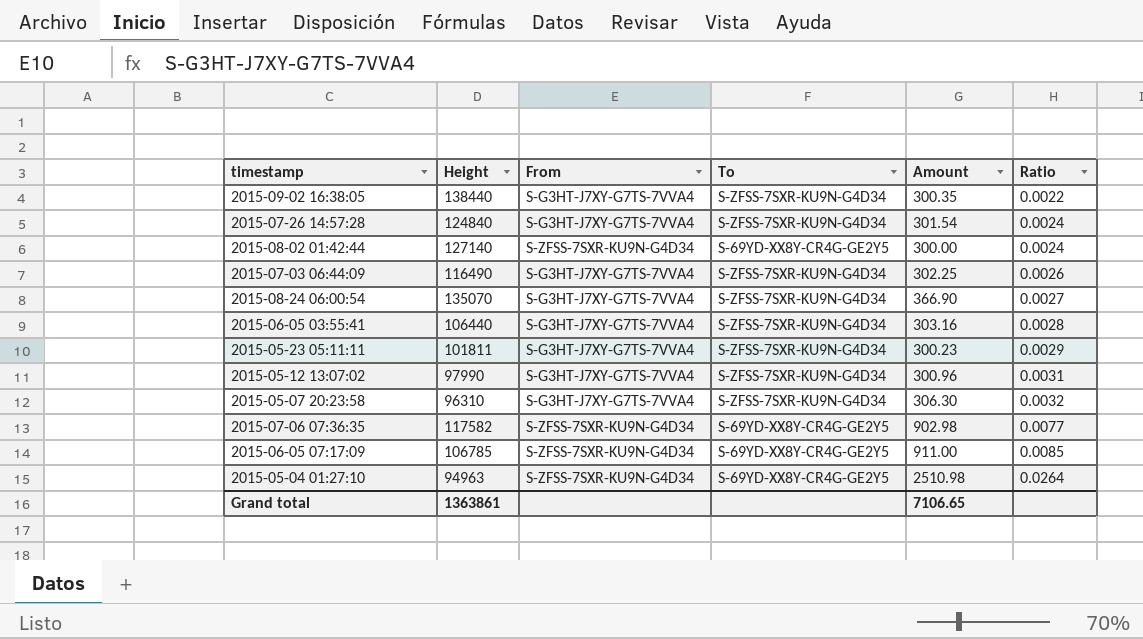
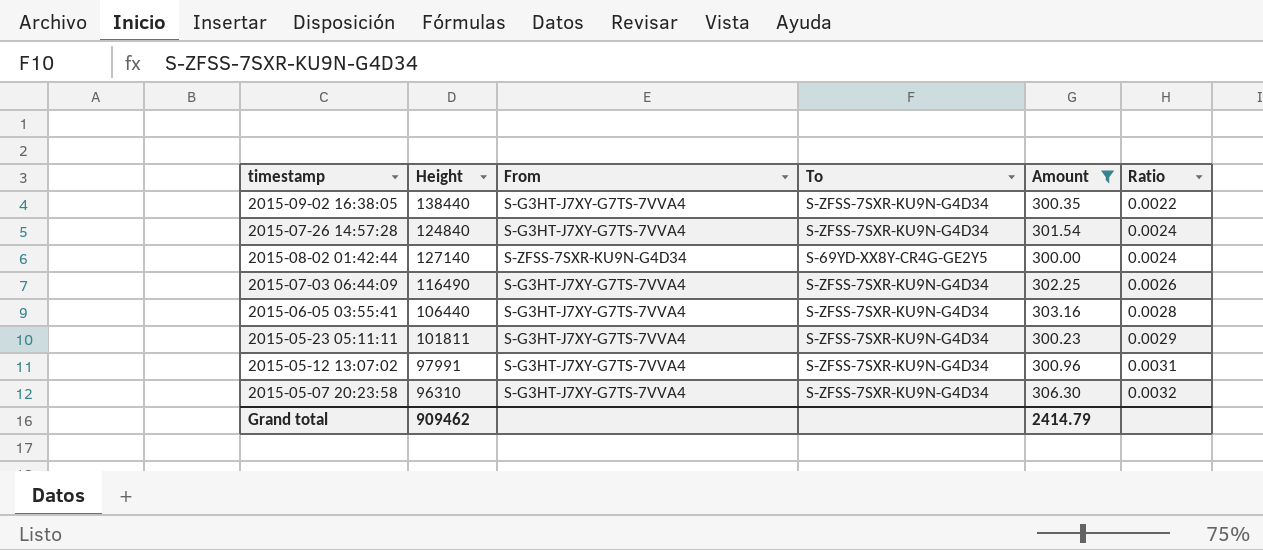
filter: none -> Amount <= 306.30
2015-05-12 13:07:02 | Height: 97990 -> 97991
Grand total | Height: 1363861 -> 909462
Grand total | Amount: 7106.65 -> 2414.79

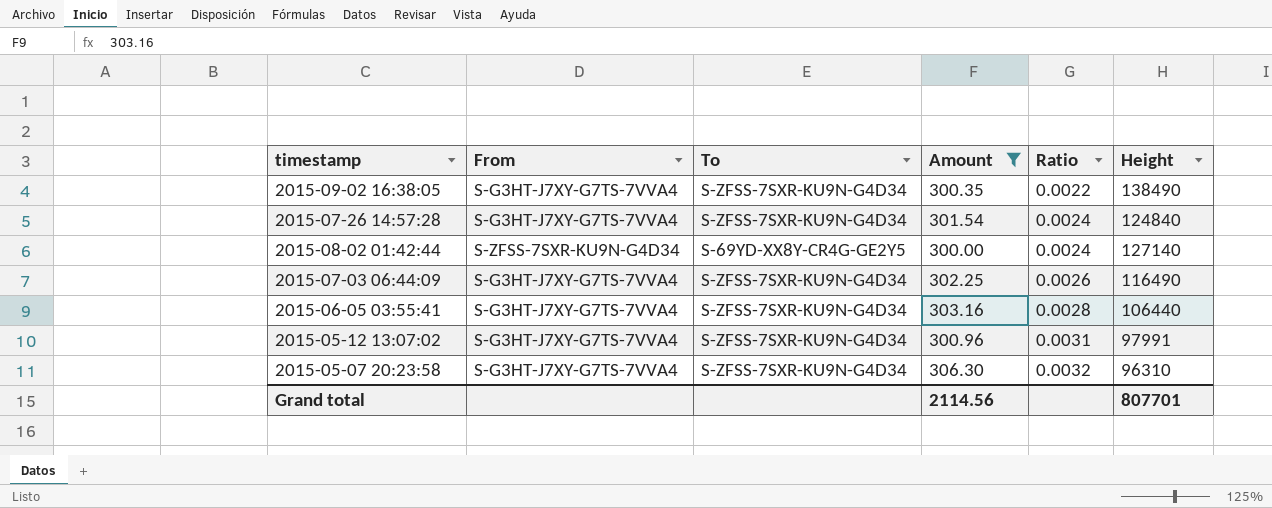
column Height | position: 2 -> 6
row 2015-05-23 05:11:11: 101811 | S-G3HT-J7XY-G7TS-7VVA4 | S-ZFSS-7SXR-KU9N-G4D34 | 300.23 | 0.0029 -> none
2015-09-02 16:38:05 | Height: 138440 -> 138490
Grand total | Amount: 2414.79 -> 2114.56
Grand total | Height: 909462 -> 807701

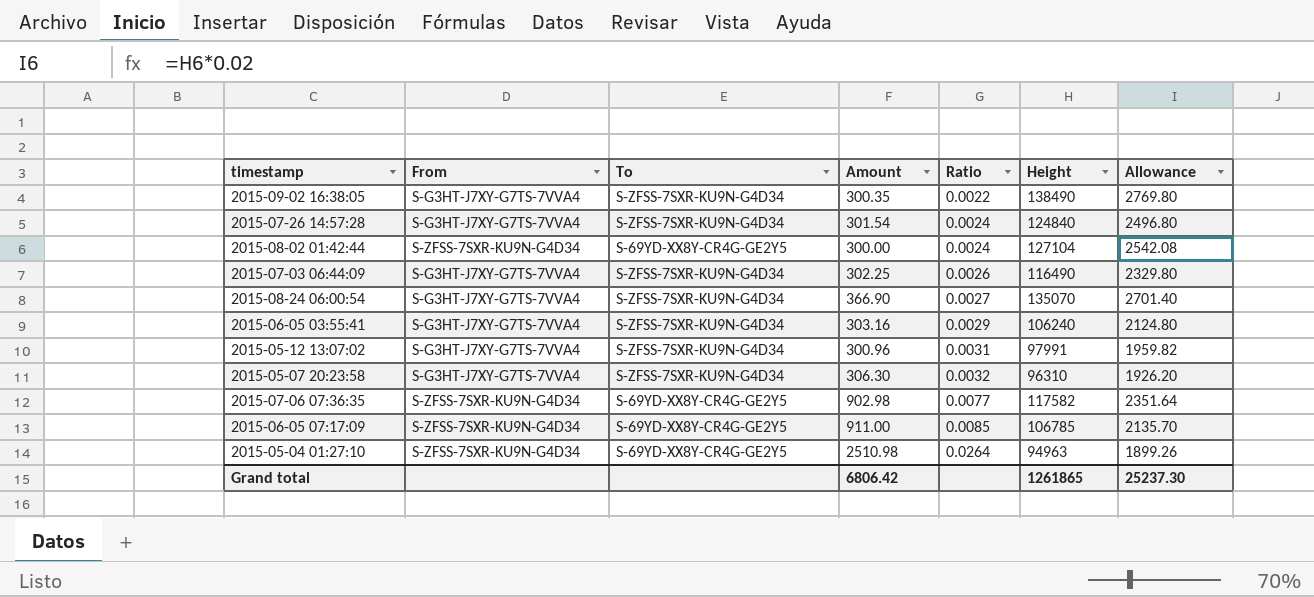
filter: Amount <= 306.30 -> none
column Allowance | formula: none -> [Height] * 0.02
2015-08-02 01:42:44 | Height: 127140 -> 127104
2015-06-05 03:55:41 | Ratio: 0.0028 -> 0.0029
2015-06-05 03:55:41 | Height: 106440 -> 106240
Grand total | Amount: 2114.56 -> 6806.42
Grand total | Height: 807701 -> 1261865

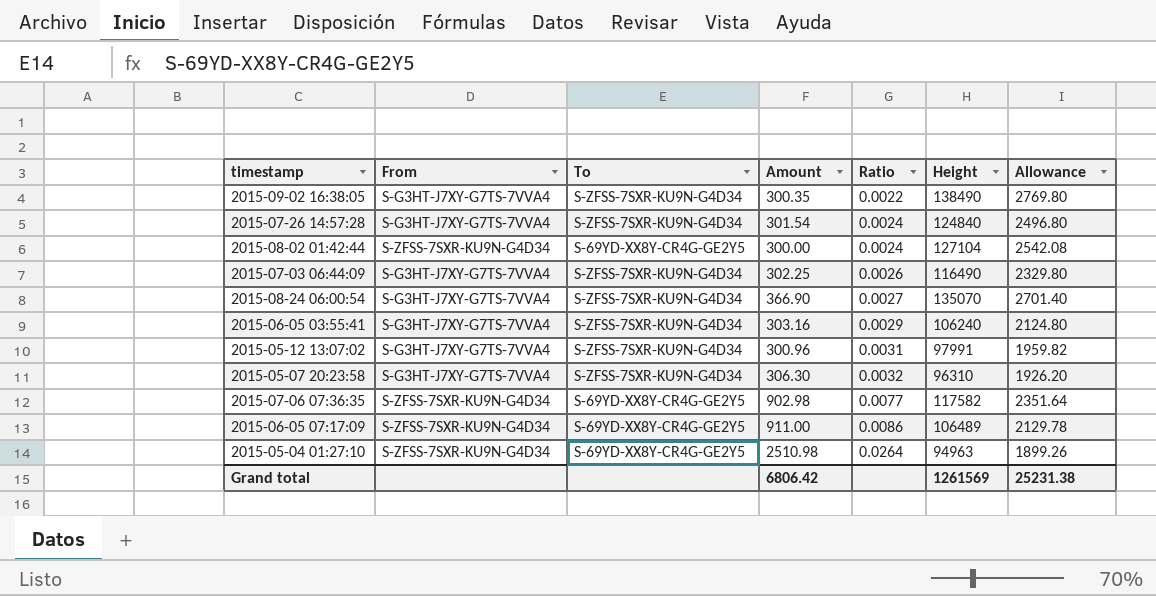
2015-06-05 07:17:09 | Ratio: 0.0085 -> 0.0086
2015-06-05 07:17:09 | Height: 106785 -> 106489
2015-06-05 07:17:09 | Allowance: 2135.70 -> 2129.78
Grand total | Height: 1261865 -> 1261569
Grand total | Allowance: 25237.30 -> 25231.38

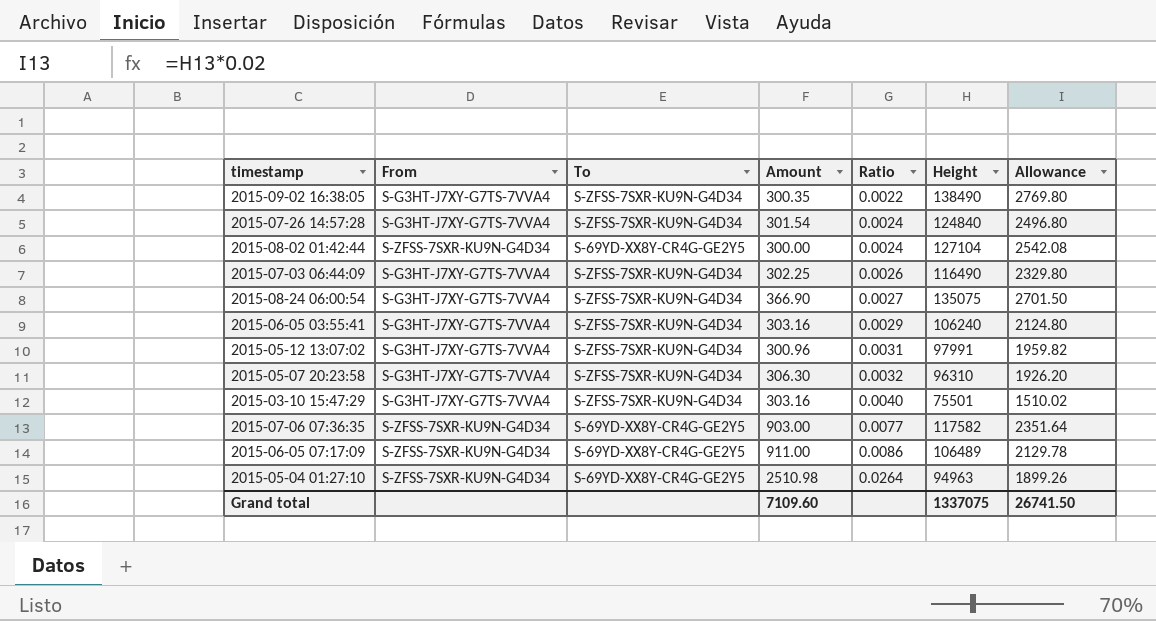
2015-08-24 06:00:54 | Height: 135070 -> 135075
2015-08-24 06:00:54 | Allowance: 2701.40 -> 2701.50
row 2015-03-10 15:47:29: none -> S-G3HT-J7XY-G7TS-7VVA4 | S-ZFSS-7SXR-KU9N-G4D34 | 303.16 | 0.0040 | 75501 | 1510.02
2015-07-06 07:36:35 | Amount: 902.98 -> 903.00
Grand total | Amount: 6806.42 -> 7109.60
Grand total | Height: 1261569 -> 1337075
Grand total | Allowance: 25231.38 -> 26741.50

